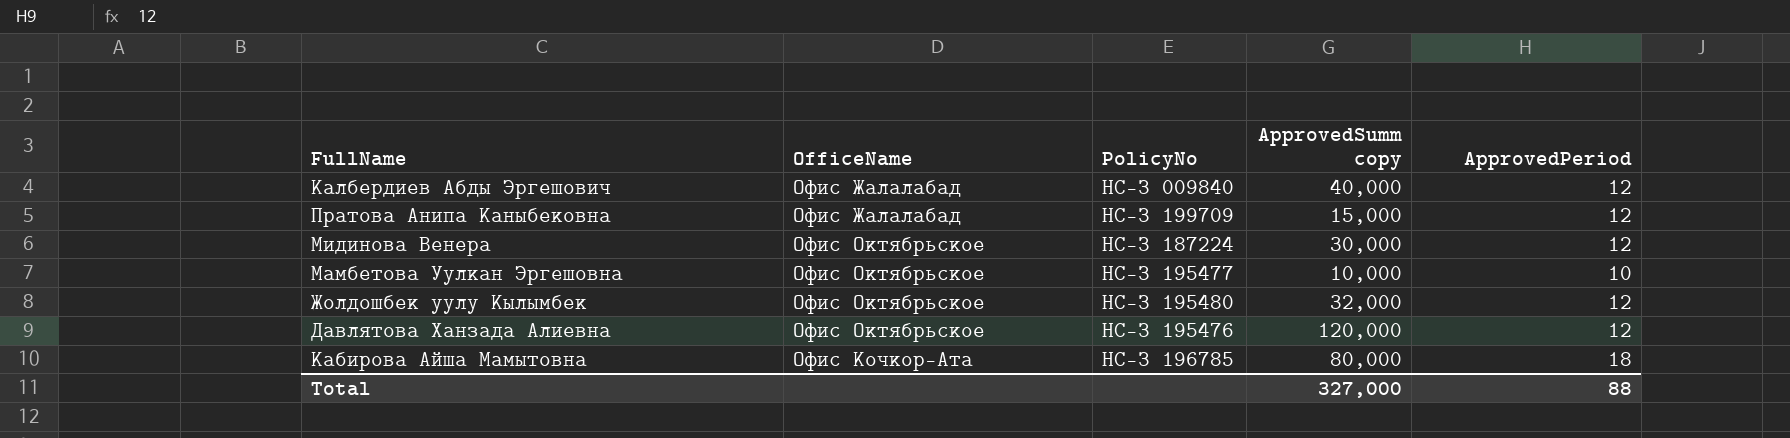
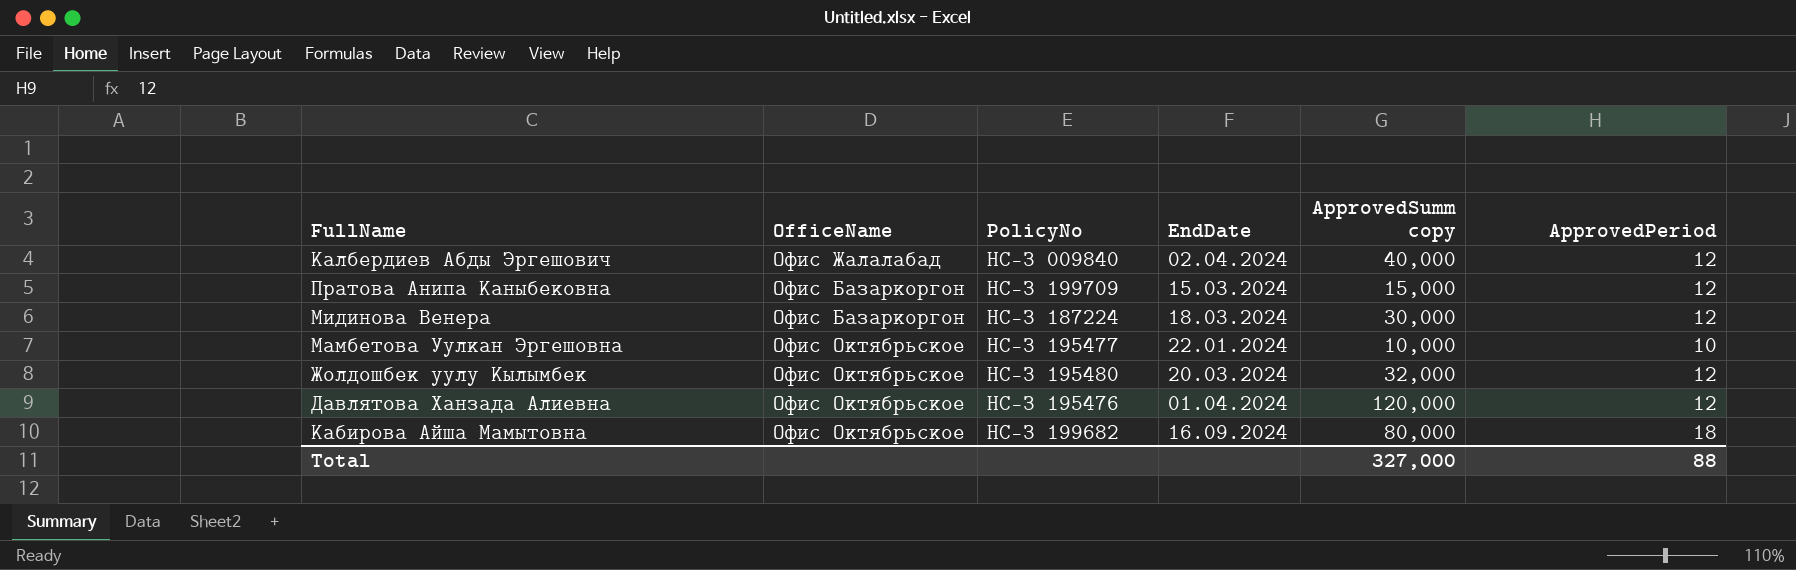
column EndDate | position: none -> 4
Пратова Анипа Каныбековна | OfficeName: Офис Жалалабад -> Офис Базаркоргон
Мидинова Венера | OfficeName: Офис Октябрьское -> Офис Базаркоргон
Кабирова Айша Мамытовна | OfficeName: Офис Кочкор-Ата -> Офис Октябрьское
Кабирова Айша Мамытовна | PolicyNo: НС-З 196785 -> НС-З 199682

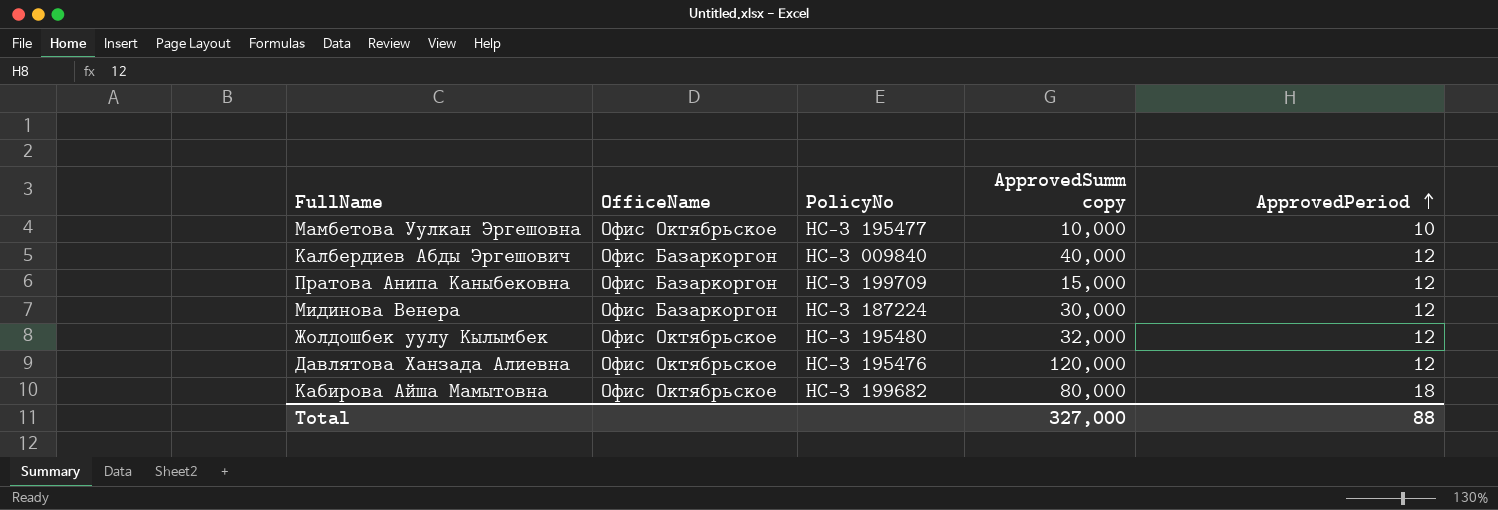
row order: none -> ApprovedPeriod ascending
column EndDate | position: 4 -> none
Калбердиев Абды Эргешович | OfficeName: Офис Жалалабад -> Офис Базаркоргон

